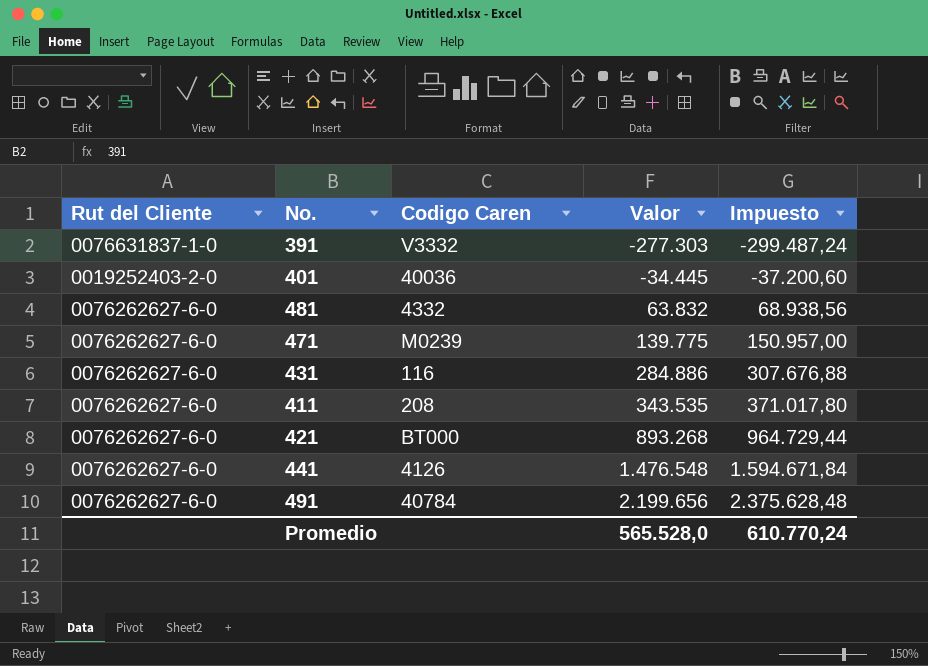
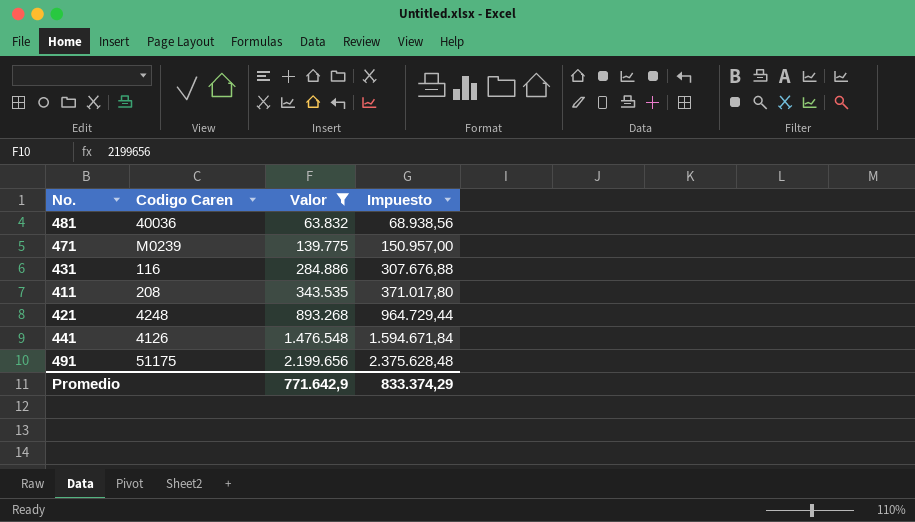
filter: none -> Valor >= 63.832
column Rut del Cliente | position: 1 -> none
481 | Codigo Caren: 4332 -> 40036
421 | Codigo Caren: BT000 -> 4248
491 | Codigo Caren: 40784 -> 51175
Promedio | Valor: 565.528,0 -> 771.642,9
Promedio | Impuesto: 610.770,24 -> 833.374,29

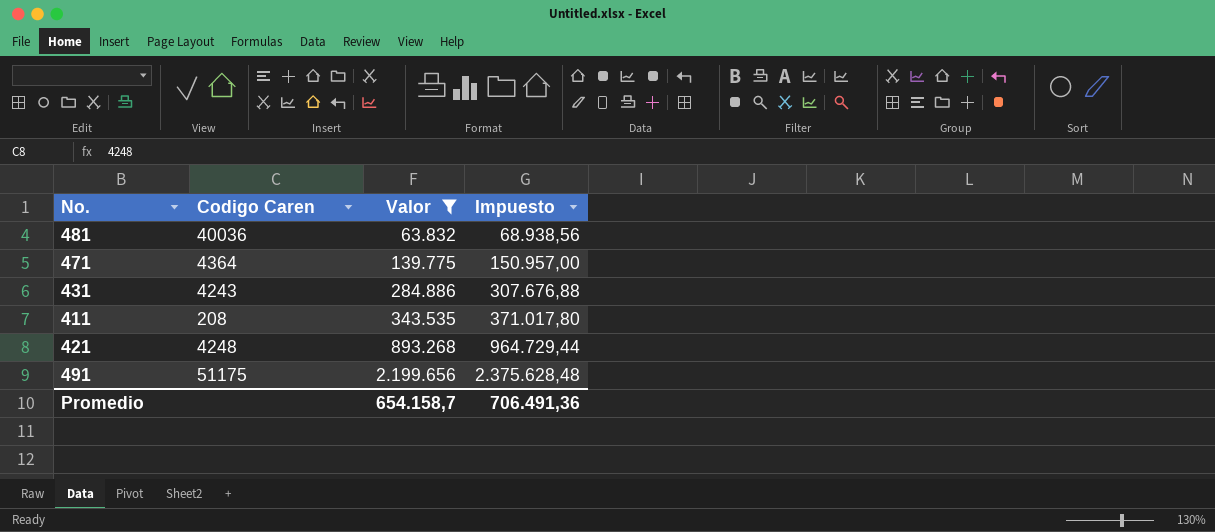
row 441: 4126 | 1.476.548 | 1.594.671,84 -> none
471 | Codigo Caren: M0239 -> 4364
431 | Codigo Caren: 116 -> 4243
Promedio | Valor: 771.642,9 -> 654.158,7
Promedio | Impuesto: 833.374,29 -> 706.491,36

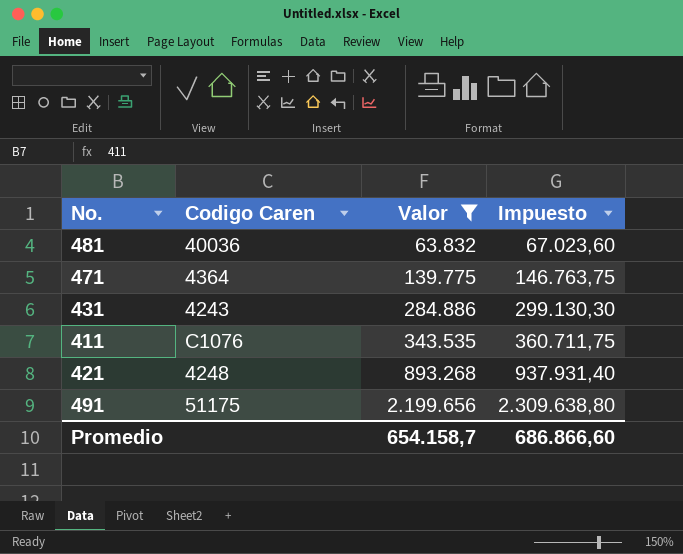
column Impuesto | formula: [Valor] * 1,08 -> [Valor] * 1,05
411 | Codigo Caren: 208 -> C1076
Promedio | Impuesto: 706.491,36 -> 686.866,60

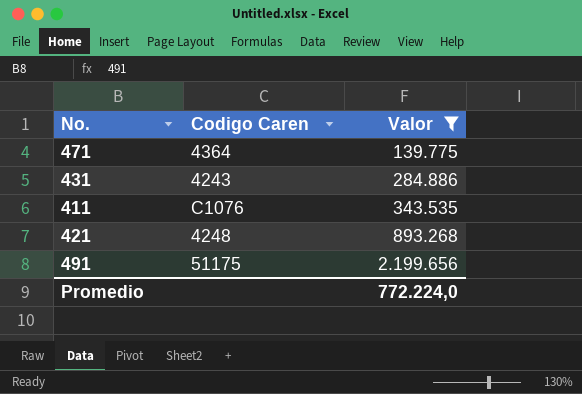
column Impuesto | formula: [Valor] * 1,05 -> none
row 481: 40036 | 63.832 | 67.023,60 -> none
Promedio | Valor: 654.158,7 -> 772.224,0

